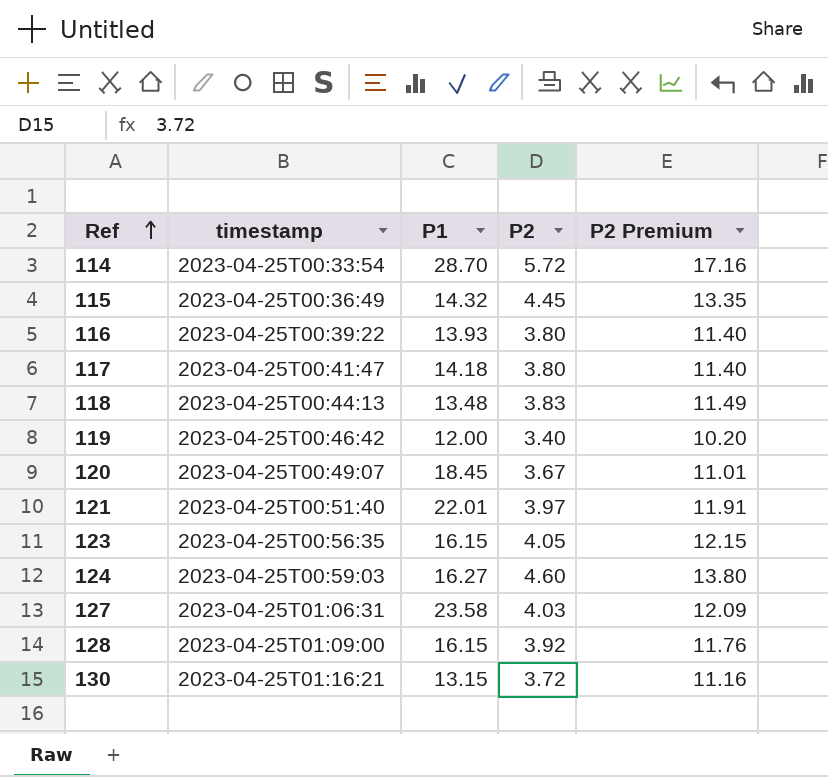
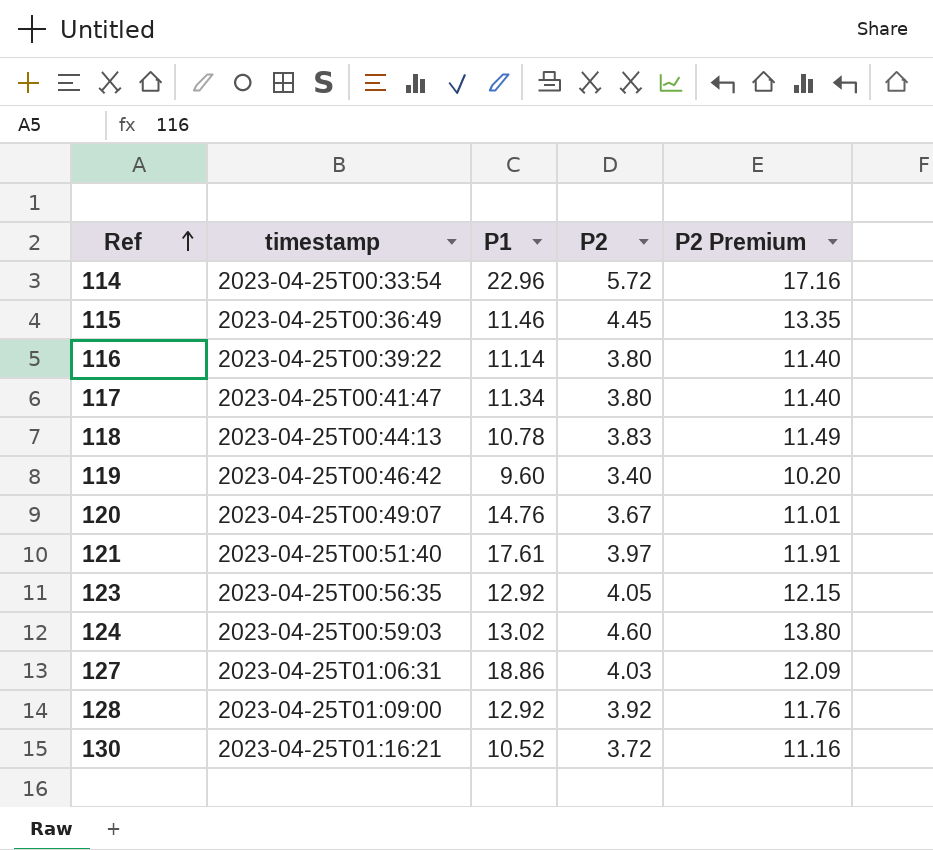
114 | P1: 28.70 -> 22.96
115 | P1: 14.32 -> 11.46
116 | P1: 13.93 -> 11.14
117 | P1: 14.18 -> 11.34
118 | P1: 13.48 -> 10.78
119 | P1: 12.00 -> 9.60
120 | P1: 18.45 -> 14.76
121 | P1: 22.01 -> 17.61
123 | P1: 16.15 -> 12.92
124 | P1: 16.27 -> 13.02
127 | P1: 23.58 -> 18.86
128 | P1: 16.15 -> 12.92
130 | P1: 13.15 -> 10.52

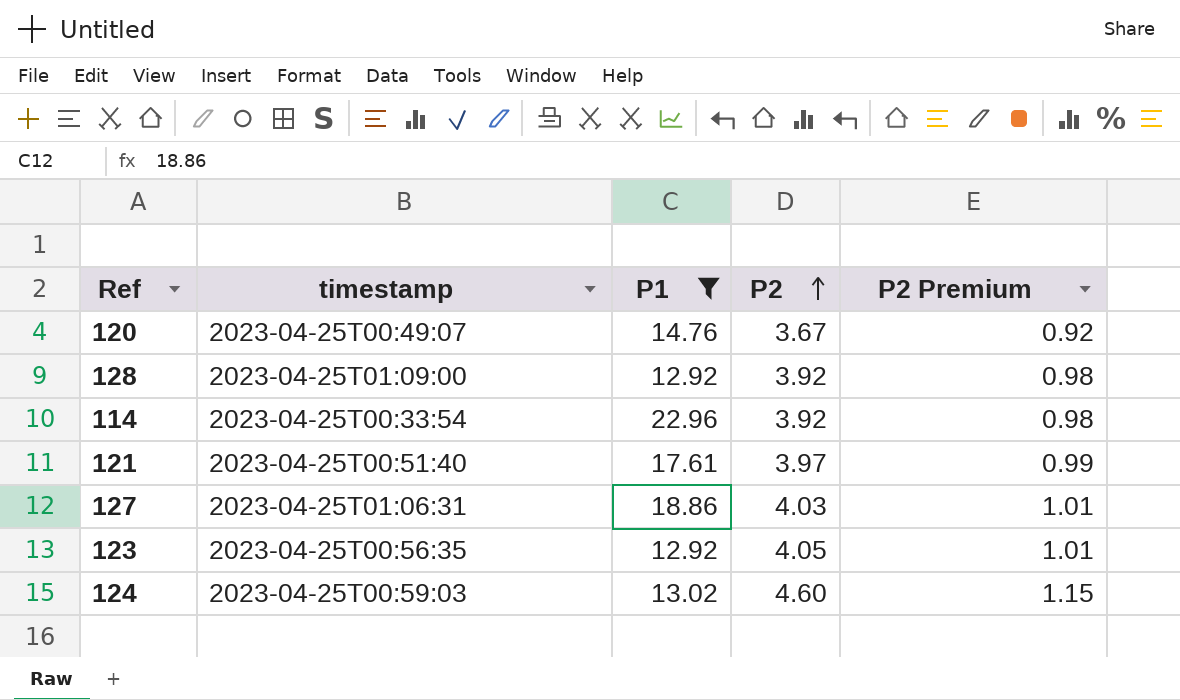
filter: none -> P1 >= 12.92
row order: Ref ascending -> P2 ascending
column P2 Premium | formula: [P2] * 3 -> [P2] * 0.25
114 | P2: 5.72 -> 3.92

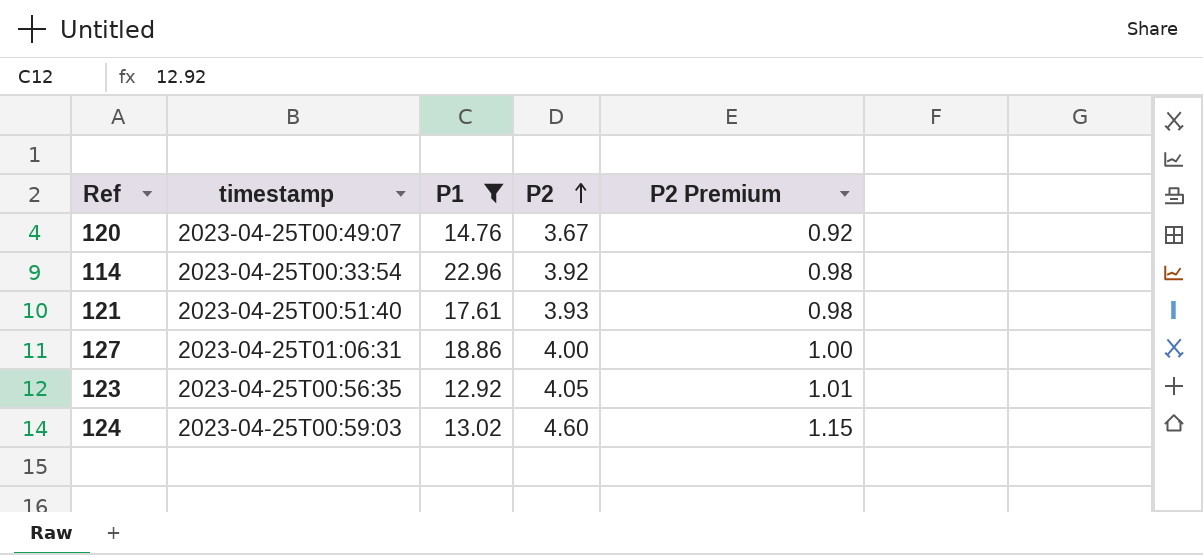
row 128: 2023-04-25T01:09:00 | 12.92 | 3.92 | 0.98 -> none
121 | P2: 3.97 -> 3.93
121 | P2 Premium: 0.99 -> 0.98
127 | P2: 4.03 -> 4.00
127 | P2 Premium: 1.01 -> 1.00

